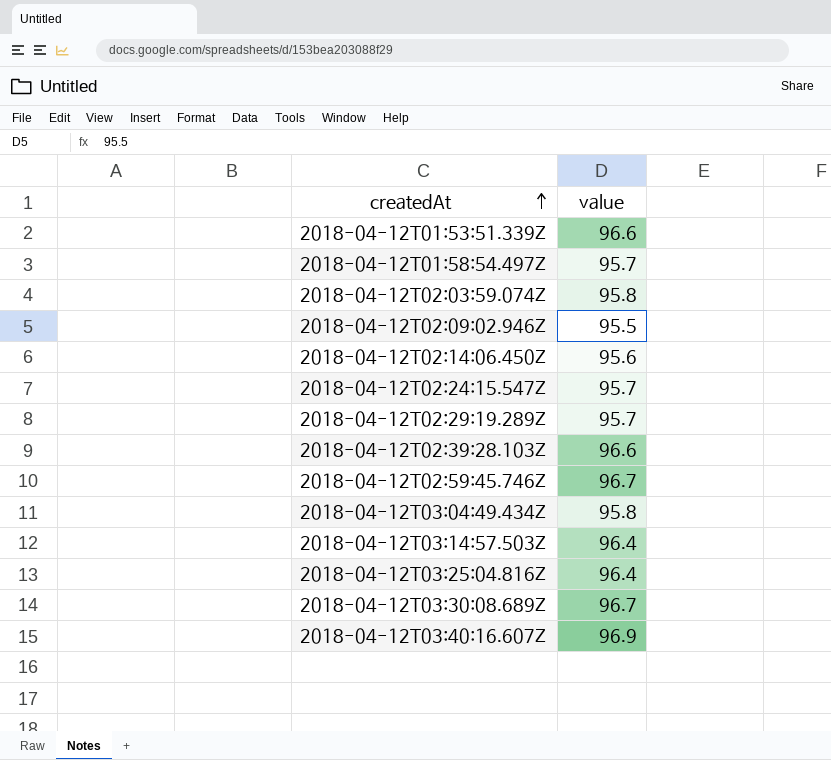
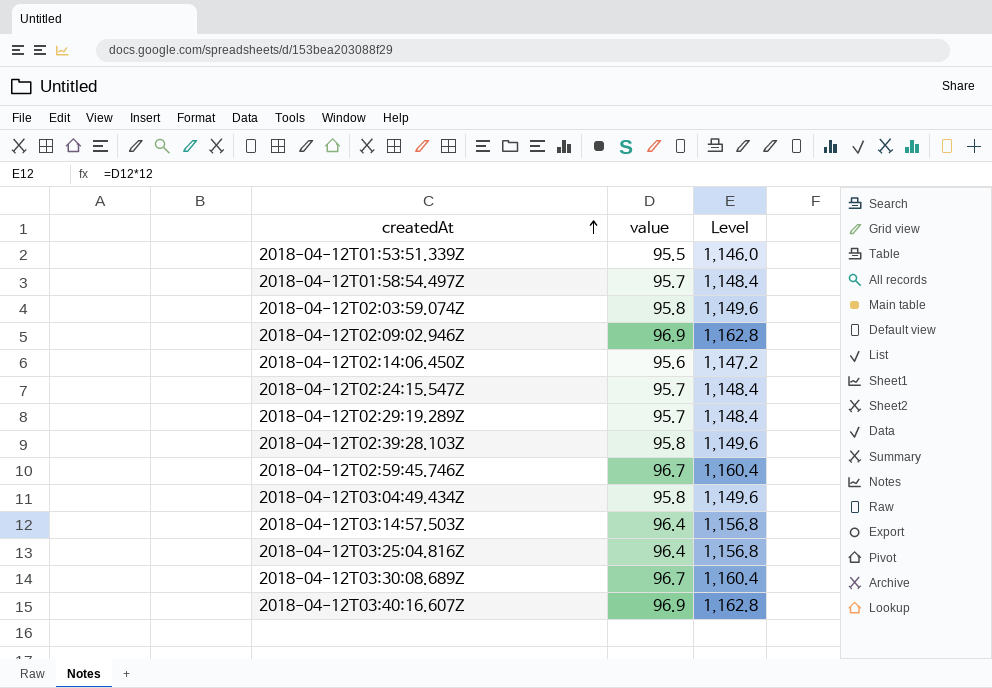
column Level | formula: none -> [value] * 12
2018-04-12T01:53:51.339Z | value: 96.6 -> 95.5
2018-04-12T02:09:02.946Z | value: 95.5 -> 96.9
2018-04-12T02:39:28.103Z | value: 96.6 -> 95.8

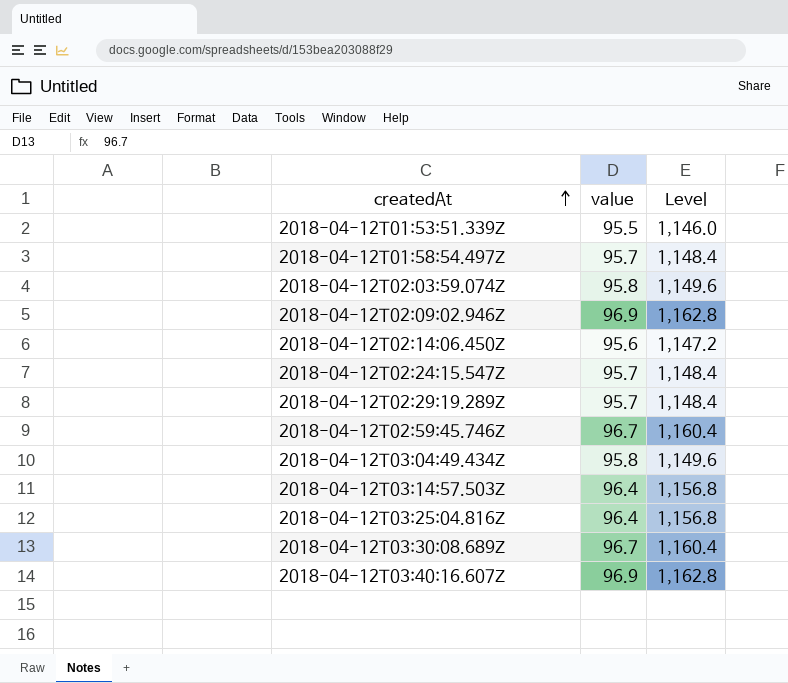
row 2018-04-12T02:39:28.103Z: 95.8 | 1,149.6 -> none

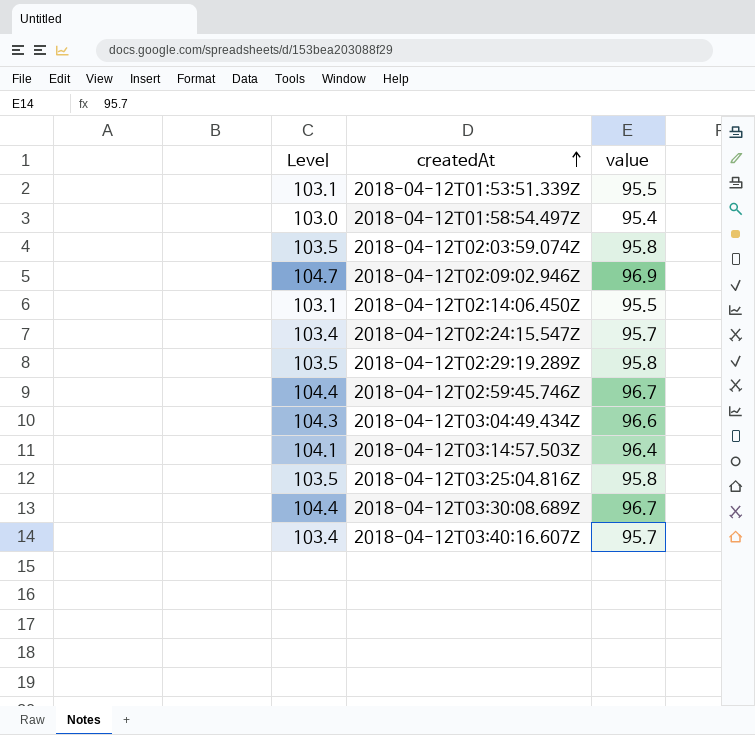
column Level | formula: [value] * 12 -> [value] * 1.08
column Level | position: 3 -> 1
2018-04-12T01:58:54.497Z | value: 95.7 -> 95.4
2018-04-12T02:14:06.450Z | value: 95.6 -> 95.5
2018-04-12T02:29:19.289Z | value: 95.7 -> 95.8
2018-04-12T03:04:49.434Z | value: 95.8 -> 96.6
2018-04-12T03:25:04.816Z | value: 96.4 -> 95.8
2018-04-12T03:40:16.607Z | value: 96.9 -> 95.7

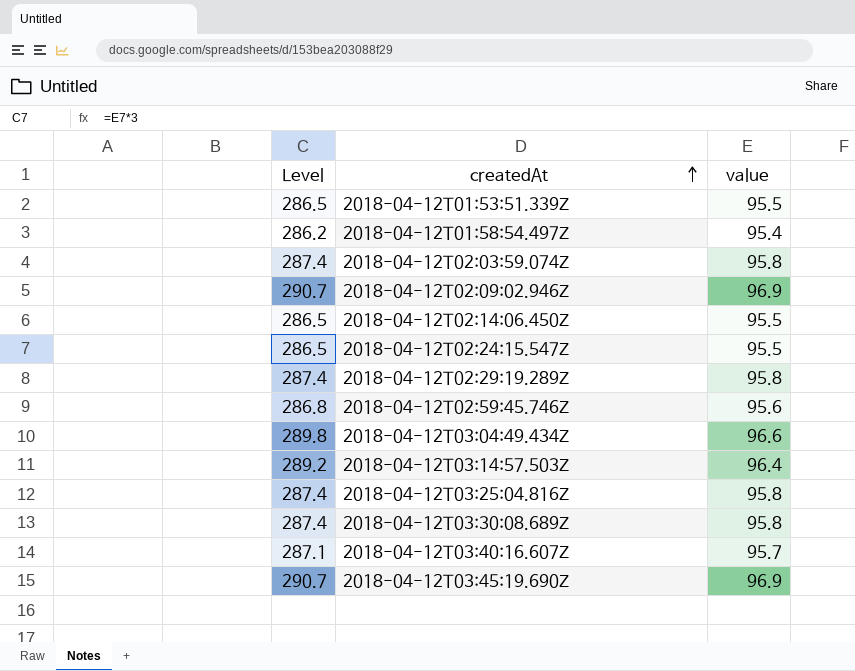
column Level | formula: [value] * 1.08 -> [value] * 3
2018-04-12T02:24:15.547Z | value: 95.7 -> 95.5
2018-04-12T02:59:45.746Z | value: 96.7 -> 95.6
2018-04-12T03:30:08.689Z | value: 96.7 -> 95.8
row 2018-04-12T03:45:19.690Z: none -> 290.7 | 96.9

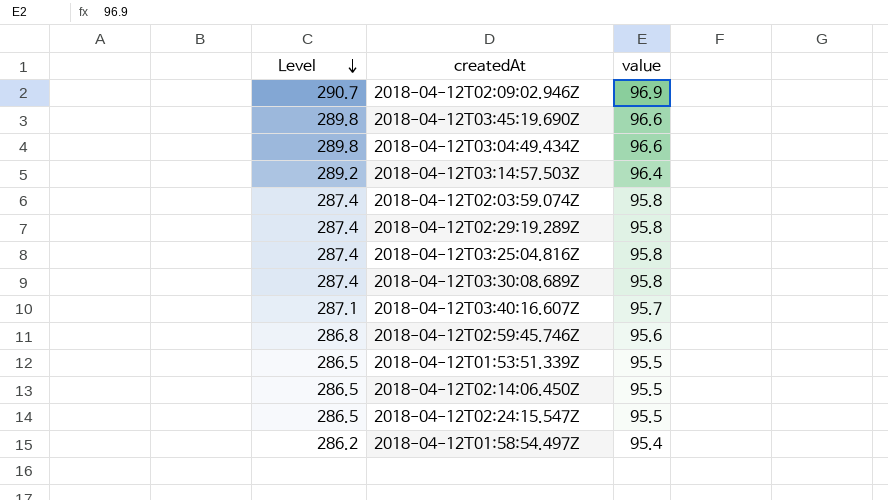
row order: createdAt ascending -> Level descending
2018-04-12T03:45:19.690Z | Level: 290.7 -> 289.8
2018-04-12T03:45:19.690Z | value: 96.9 -> 96.6

